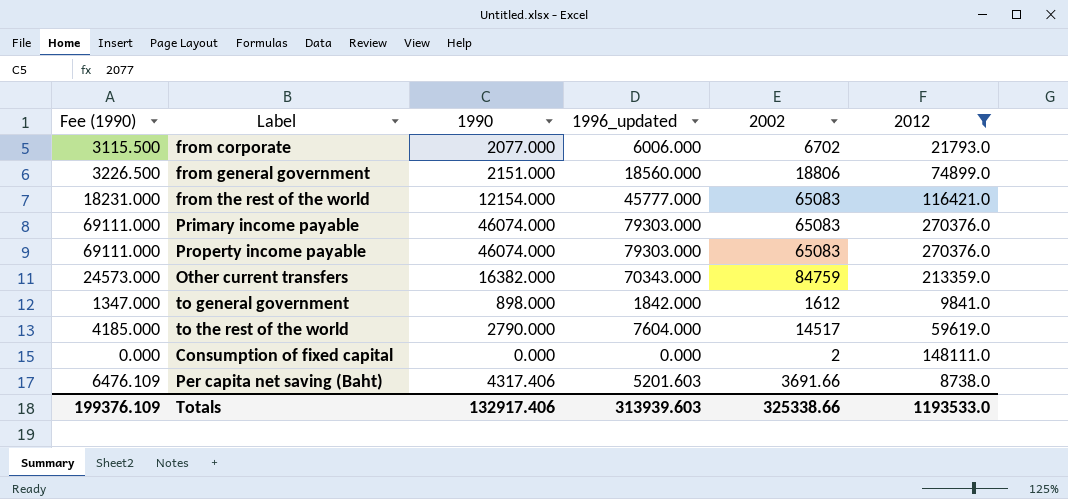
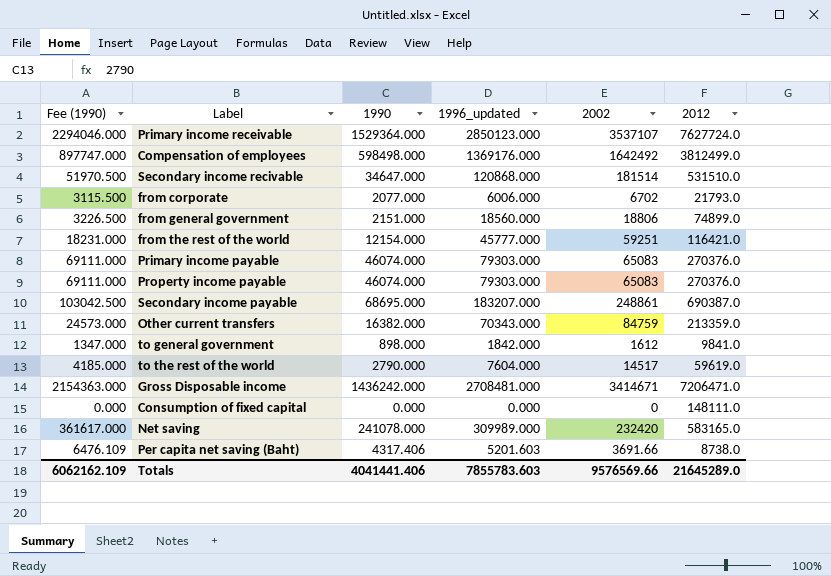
filter: 2012 <= 270376.0 -> none
from the rest of the world | 2002: 65083 -> 59251
Consumption of fixed capital | 2002: 2 -> 0
Totals | Fee (1990): 199376.109 -> 6062162.109
Totals | 1990: 132917.406 -> 4041441.406
Totals | 1996_updated: 313939.603 -> 7855783.603
Totals | 2002: 325338.66 -> 9576569.66
Totals | 2012: 1193533.0 -> 21645289.0

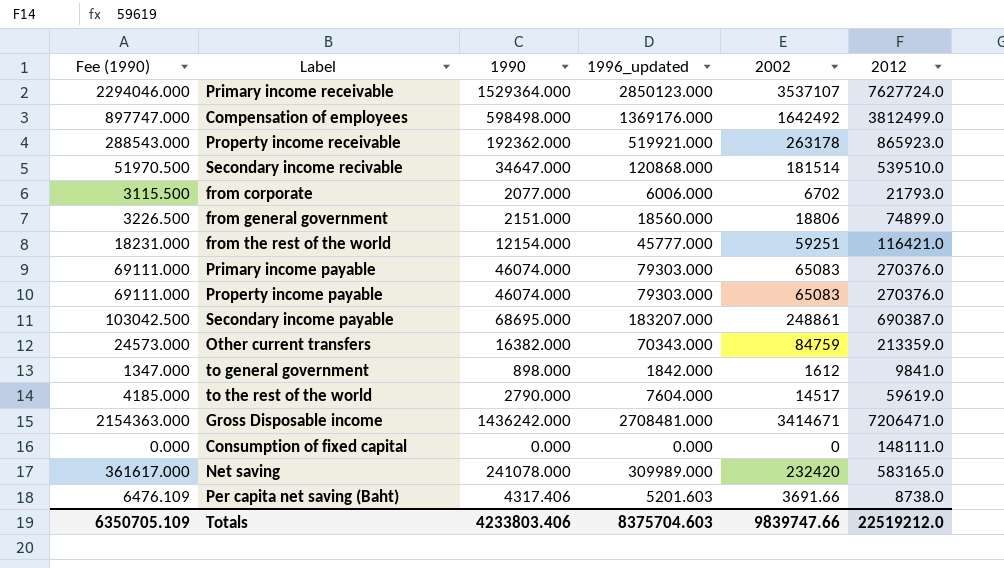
row Property income receivable: none -> 288543.000 | 192362.000 | 519921.000 | 263178 | 865923.0
Secondary income recivable | 2012: 531510.0 -> 539510.0
Totals | Fee (1990): 6062162.109 -> 6350705.109
Totals | 1990: 4041441.406 -> 4233803.406
Totals | 1996_updated: 7855783.603 -> 8375704.603
Totals | 2002: 9576569.66 -> 9839747.66
Totals | 2012: 21645289.0 -> 22519212.0

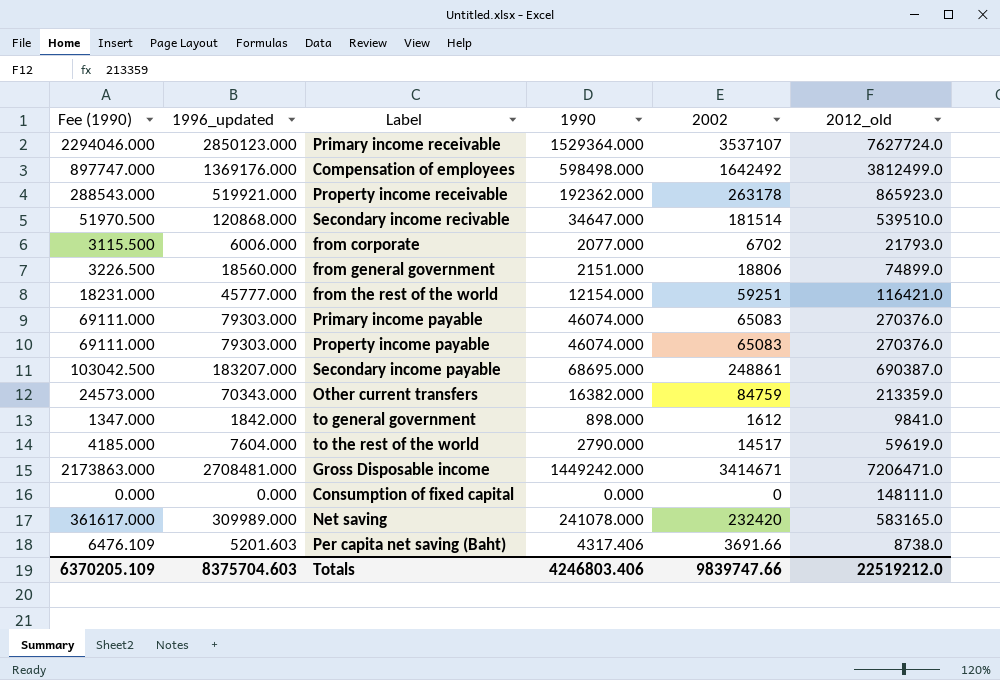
column 1996_updated | position: 4 -> 2
column name: 2012 -> 2012_old
Gross Disposable income | Fee (1990): 2154363.000 -> 2173863.000
Gross Disposable income | 1990: 1436242.000 -> 1449242.000
Totals | Fee (1990): 6350705.109 -> 6370205.109
Totals | 1990: 4233803.406 -> 4246803.406

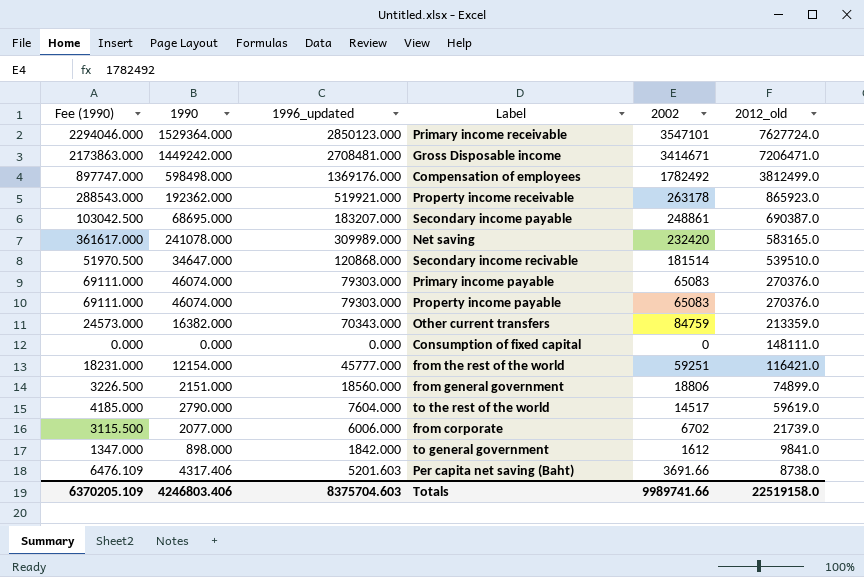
row order: none -> 2012_old descending
column 1990 | position: 4 -> 2
Primary income receivable | 2002: 3537107 -> 3547101
Compensation of employees | 2002: 1642492 -> 1782492
from corporate | 2012_old: 21793.0 -> 21739.0
Totals | 2002: 9839747.66 -> 9989741.66
Totals | 2012_old: 22519212.0 -> 22519158.0

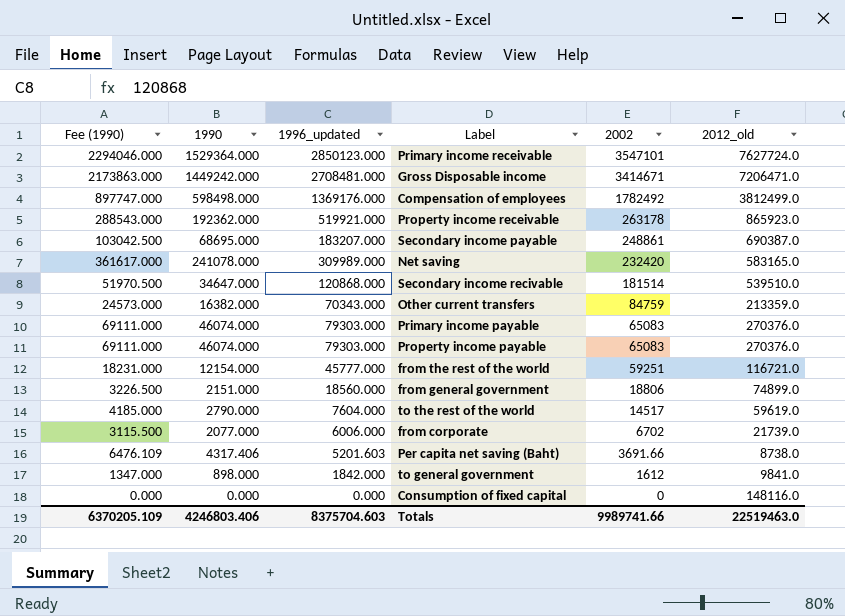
row order: 2012_old descending -> 2002 descending
from the rest of the world | 2012_old: 116421.0 -> 116721.0
Consumption of fixed capital | 2012_old: 148111.0 -> 148116.0
Totals | 2012_old: 22519158.0 -> 22519463.0

